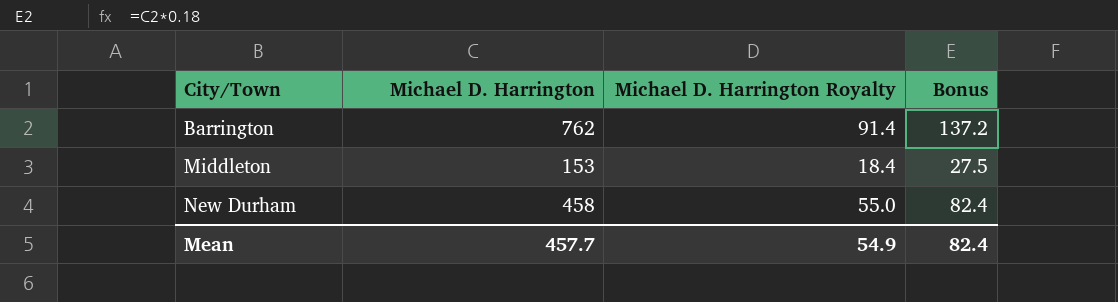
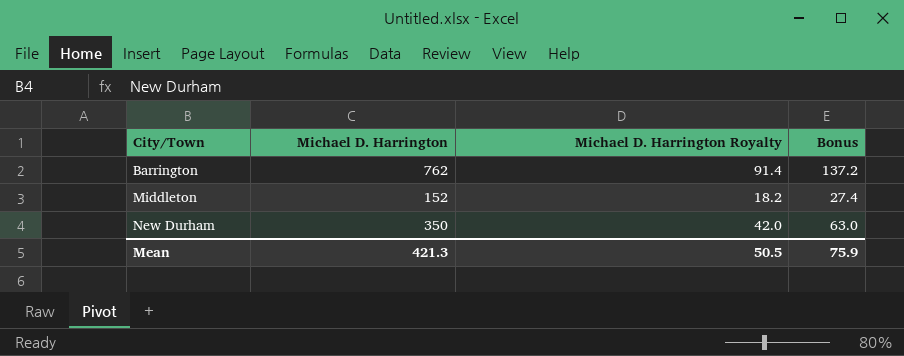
Middleton | Michael D. Harrington: 153 -> 152
Middleton | Michael D. Harrington Royalty: 18.4 -> 18.2
Middleton | Bonus: 27.5 -> 27.4
New Durham | Michael D. Harrington: 458 -> 350
New Durham | Michael D. Harrington Royalty: 55.0 -> 42.0
New Durham | Bonus: 82.4 -> 63.0
Mean | Michael D. Harrington: 457.7 -> 421.3
Mean | Michael D. Harrington Royalty: 54.9 -> 50.5
Mean | Bonus: 82.4 -> 75.9

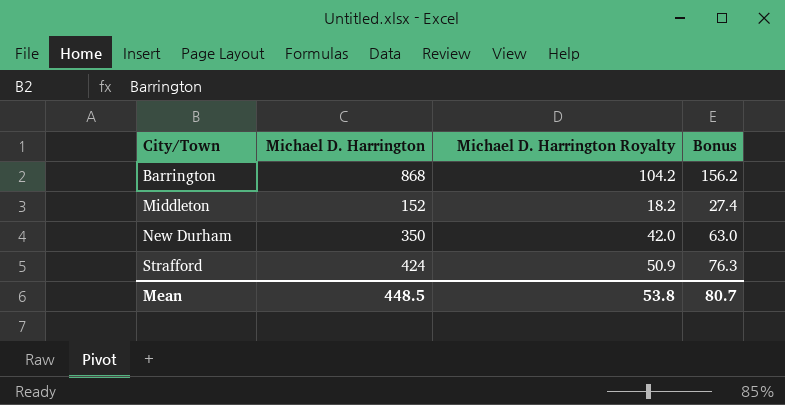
Barrington | Michael D. Harrington: 762 -> 868
Barrington | Michael D. Harrington Royalty: 91.4 -> 104.2
Barrington | Bonus: 137.2 -> 156.2
row Strafford: none -> 424 | 50.9 | 76.3
Mean | Michael D. Harrington: 421.3 -> 448.5
Mean | Michael D. Harrington Royalty: 50.5 -> 53.8
Mean | Bonus: 75.9 -> 80.7

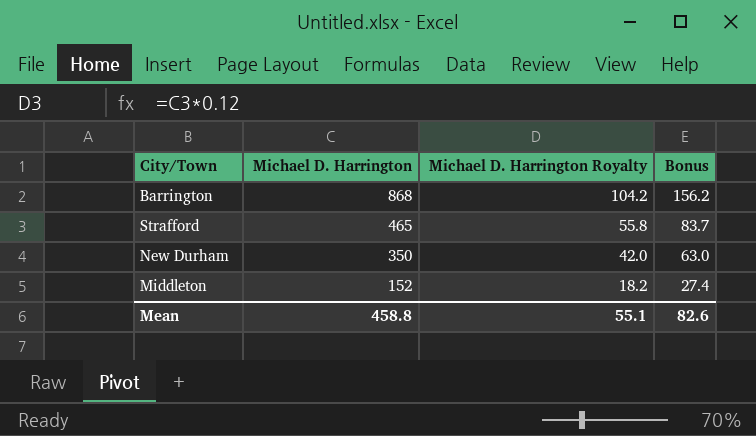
row order: City/Town ascending -> Michael D. Harrington descending
Strafford | Michael D. Harrington: 424 -> 465
Strafford | Michael D. Harrington Royalty: 50.9 -> 55.8
Strafford | Bonus: 76.3 -> 83.7
Mean | Michael D. Harrington: 448.5 -> 458.8
Mean | Michael D. Harrington Royalty: 53.8 -> 55.1
Mean | Bonus: 80.7 -> 82.6

